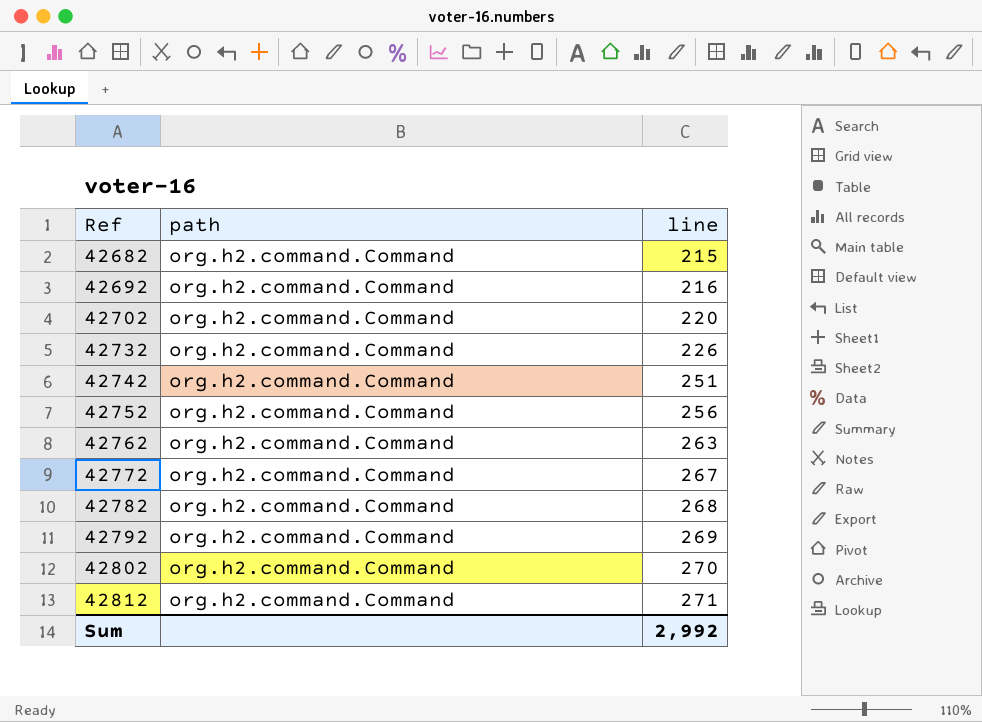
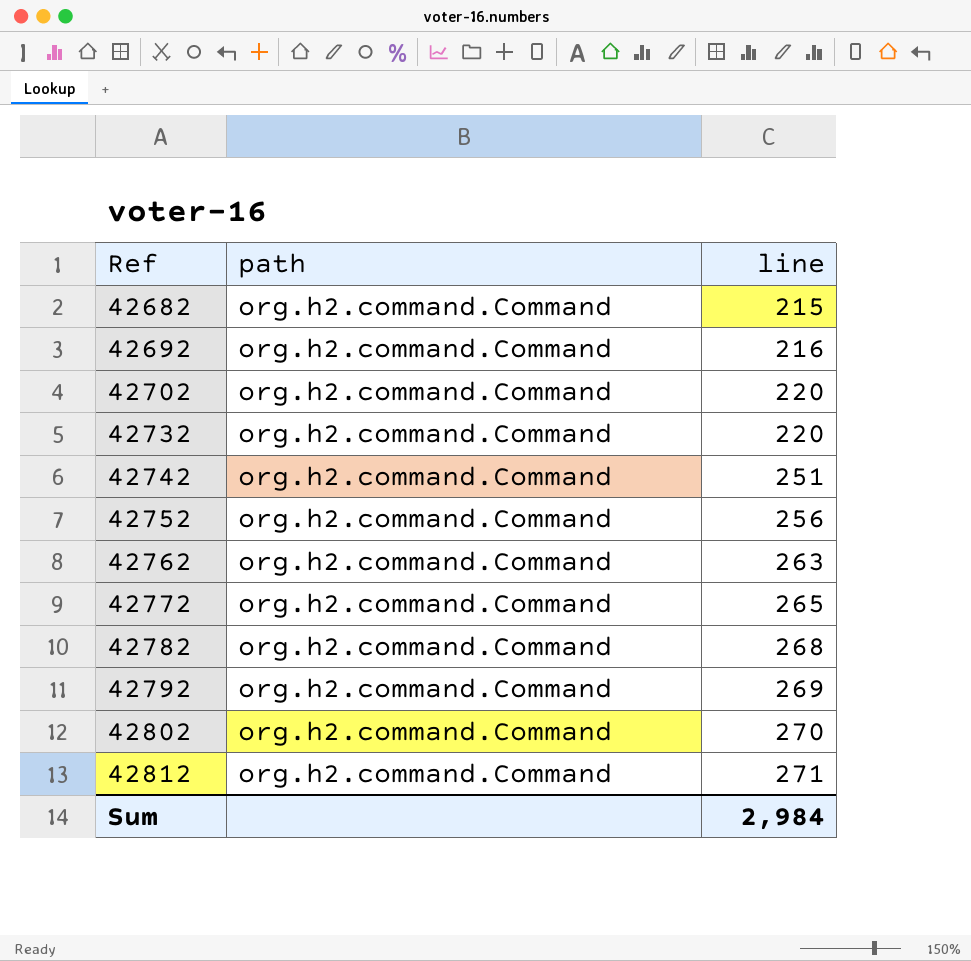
42732 | line: 226 -> 220
42772 | line: 267 -> 265
Sum | line: 2,992 -> 2,984

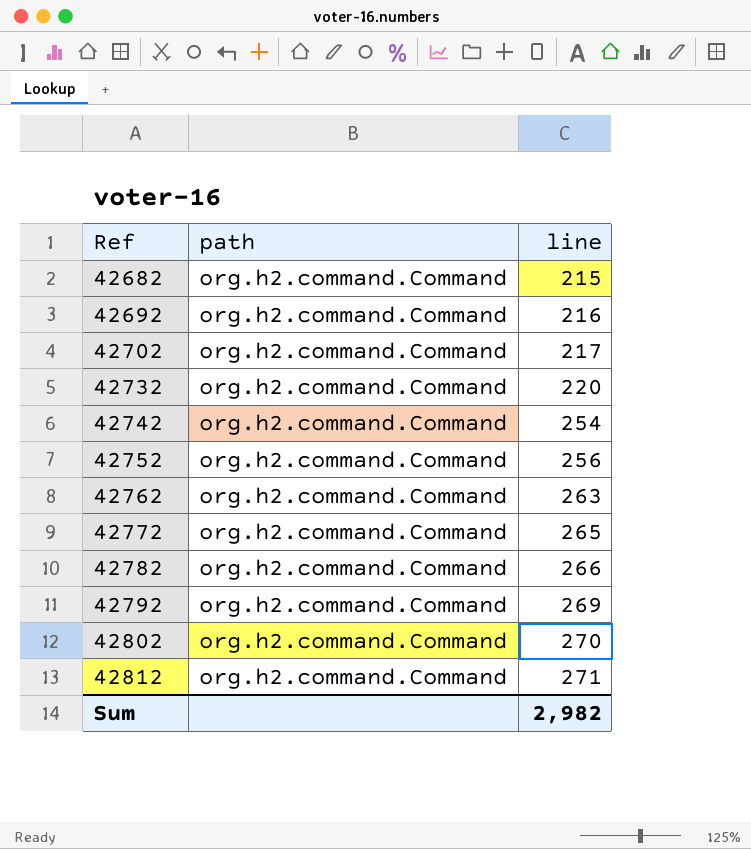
42702 | line: 220 -> 217
42742 | line: 251 -> 254
42782 | line: 268 -> 266
Sum | line: 2,984 -> 2,982

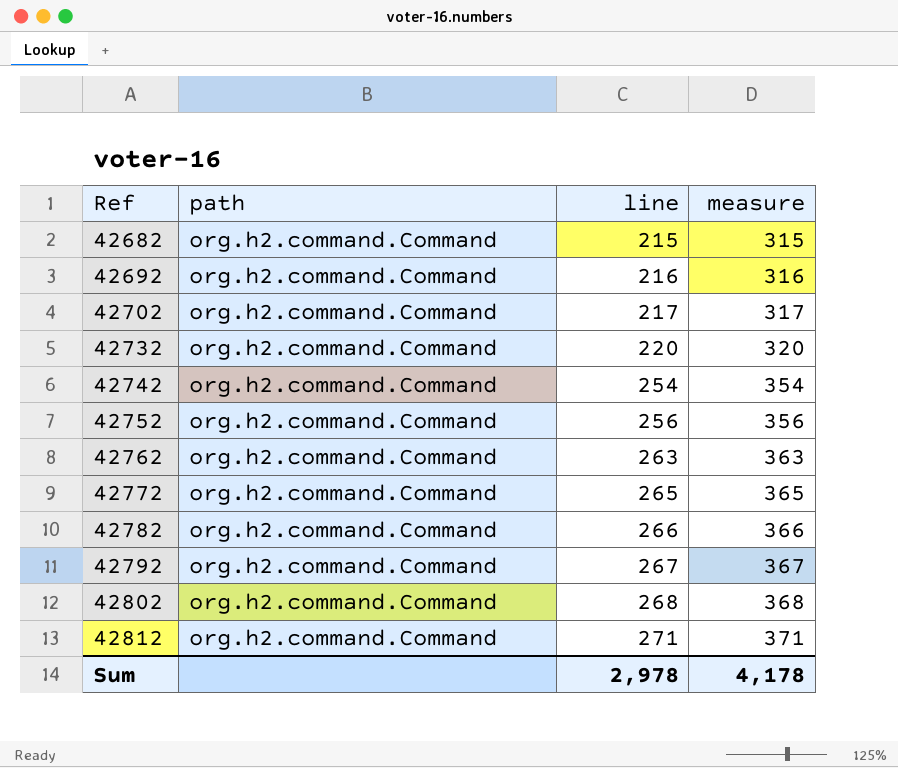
column measure | formula: none -> [line] + 100
42792 | line: 269 -> 267
42802 | line: 270 -> 268
Sum | line: 2,982 -> 2,978

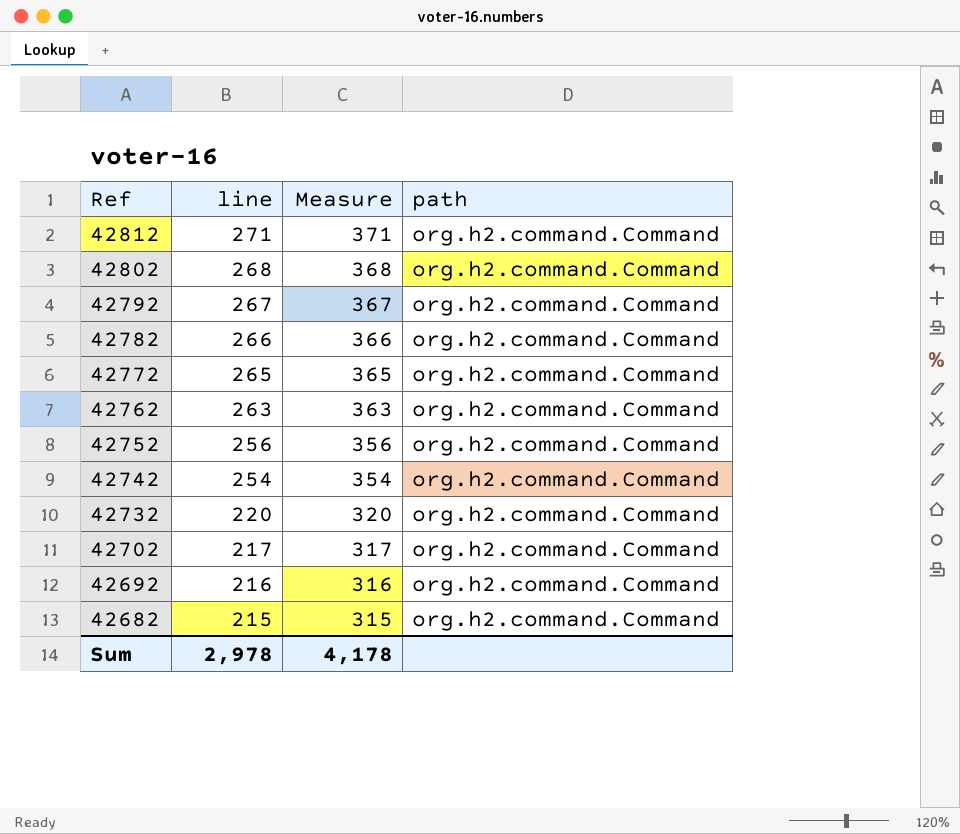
row order: Ref ascending -> Ref descending
column name: measure -> Measure
column path | position: 2 -> 4

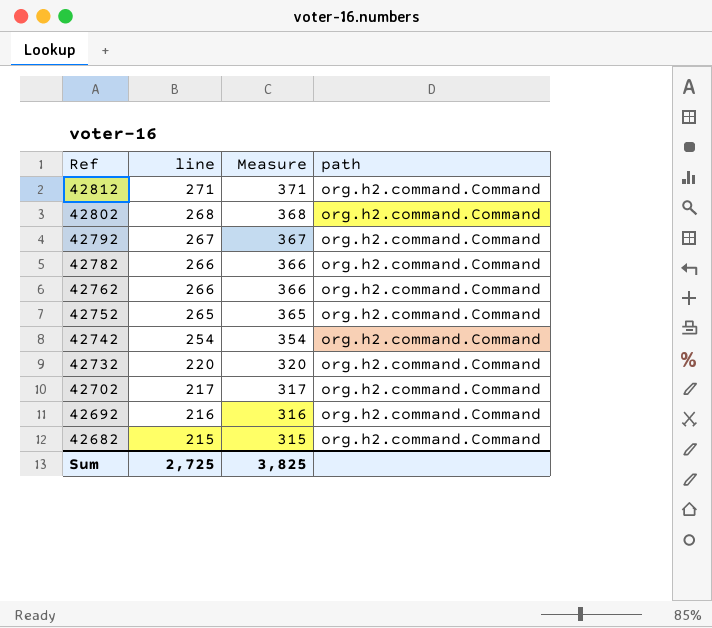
row 42772: 265 | 365 | org.h2.command.Command -> none
42762 | line: 263 -> 266
42762 | Measure: 363 -> 366
42752 | line: 256 -> 265
42752 | Measure: 356 -> 365
Sum | line: 2,978 -> 2,725
Sum | Measure: 4,178 -> 3,825

